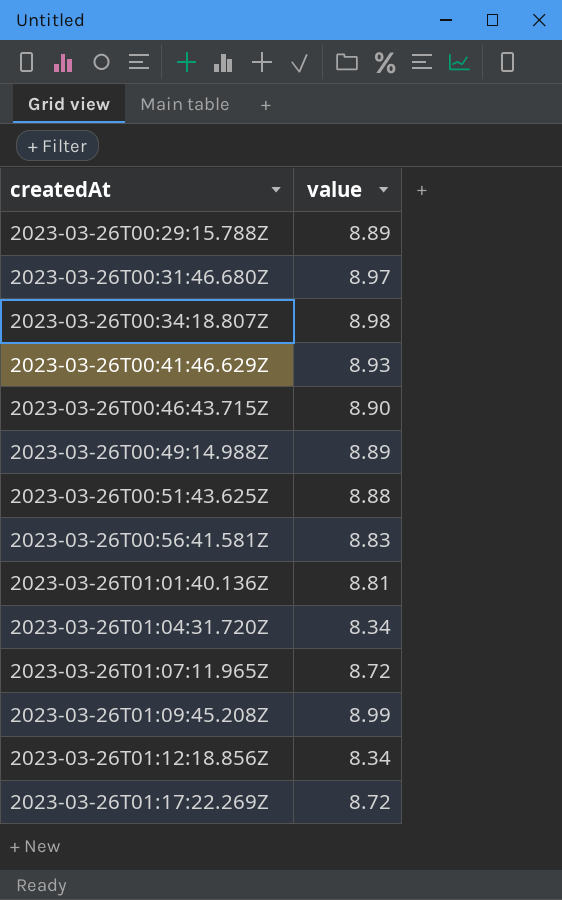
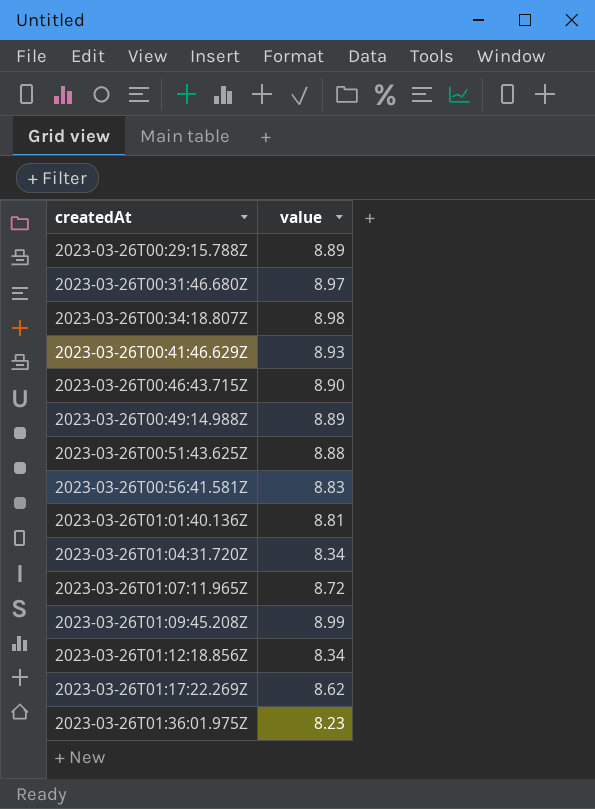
2023-03-26T01:17:22.269Z | value: 8.72 -> 8.62
row 2023-03-26T01:36:01.975Z: none -> 8.23

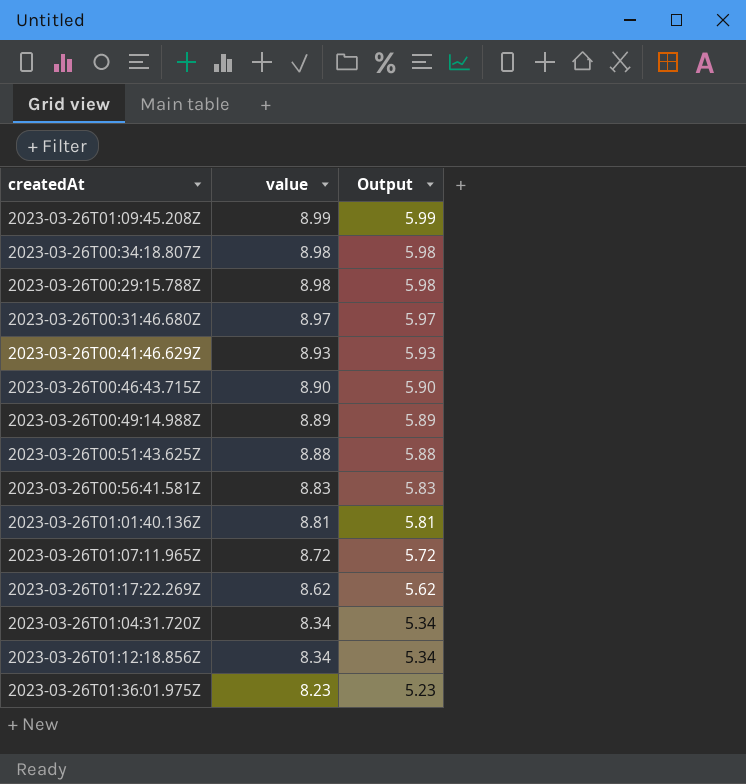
row order: createdAt ascending -> value descending
column Output | formula: none -> [value] - 3
2023-03-26T00:29:15.788Z | value: 8.89 -> 8.98

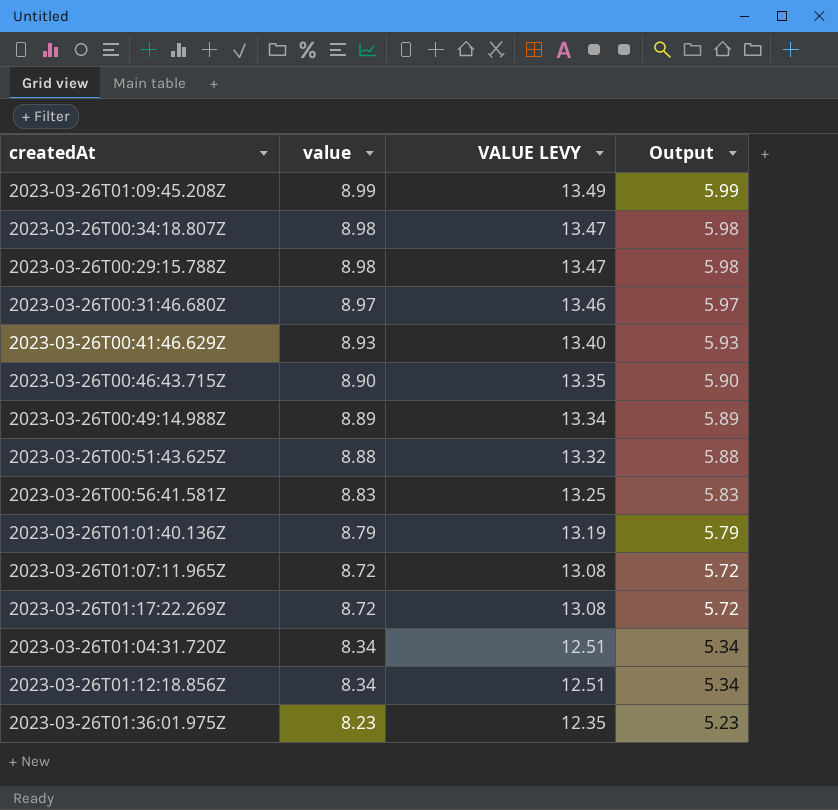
column VALUE LEVY | formula: none -> [value] * 1.5
2023-03-26T01:01:40.136Z | value: 8.81 -> 8.79
2023-03-26T01:01:40.136Z | Output: 5.81 -> 5.79
2023-03-26T01:17:22.269Z | value: 8.62 -> 8.72
2023-03-26T01:17:22.269Z | Output: 5.62 -> 5.72

